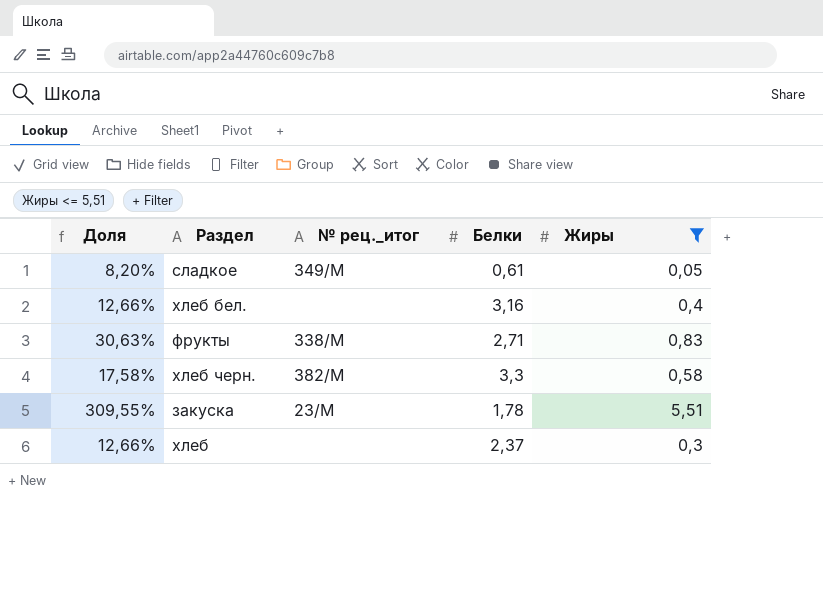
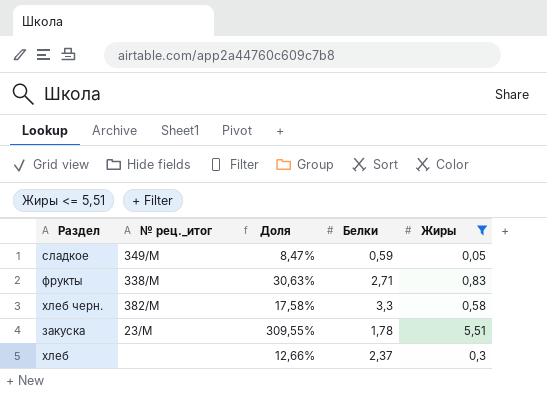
column Доля | position: 1 -> 3
row хлеб бел.: 12,66% | none | 3,16 | 0,4 -> none
сладкое | Доля: 8,20% -> 8,47%
сладкое | Белки: 0,61 -> 0,59

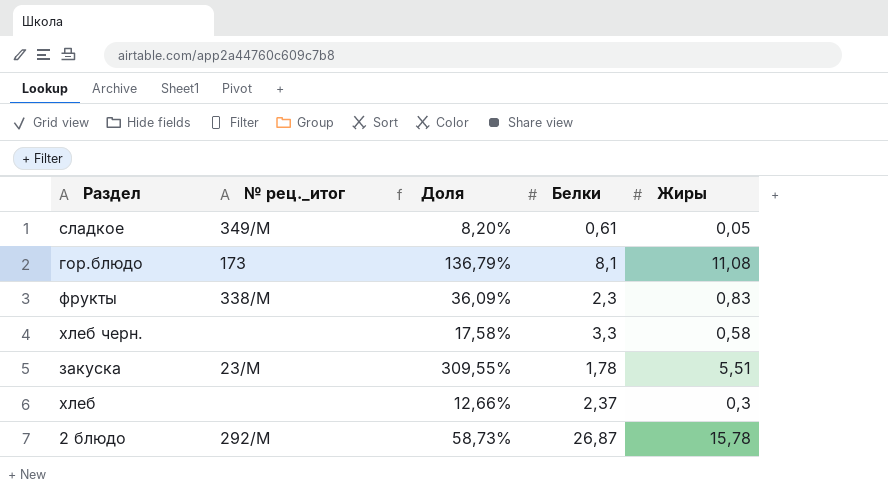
filter: Жиры <= 5,51 -> none
сладкое | Доля: 8,47% -> 8,20%
сладкое | Белки: 0,59 -> 0,61
фрукты | Доля: 30,63% -> 36,09%
фрукты | Белки: 2,71 -> 2,3
хлеб черн. | № рец._итог: 382/М -> none

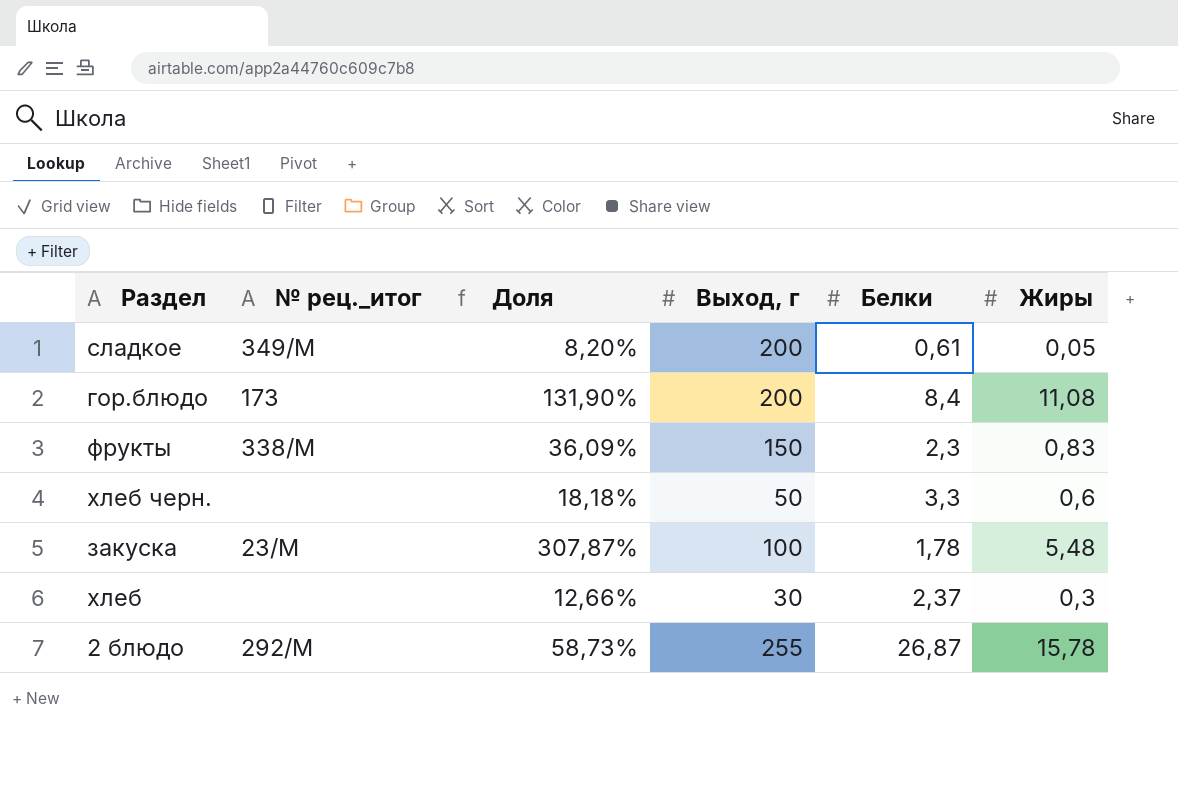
column Выход, г | position: none -> 4
гор.блюдо | Доля: 136,79% -> 131,90%
гор.блюдо | Белки: 8,1 -> 8,4
хлеб черн. | Доля: 17,58% -> 18,18%
хлеб черн. | Жиры: 0,58 -> 0,6
закуска | Доля: 309,55% -> 307,87%
закуска | Жиры: 5,51 -> 5,48

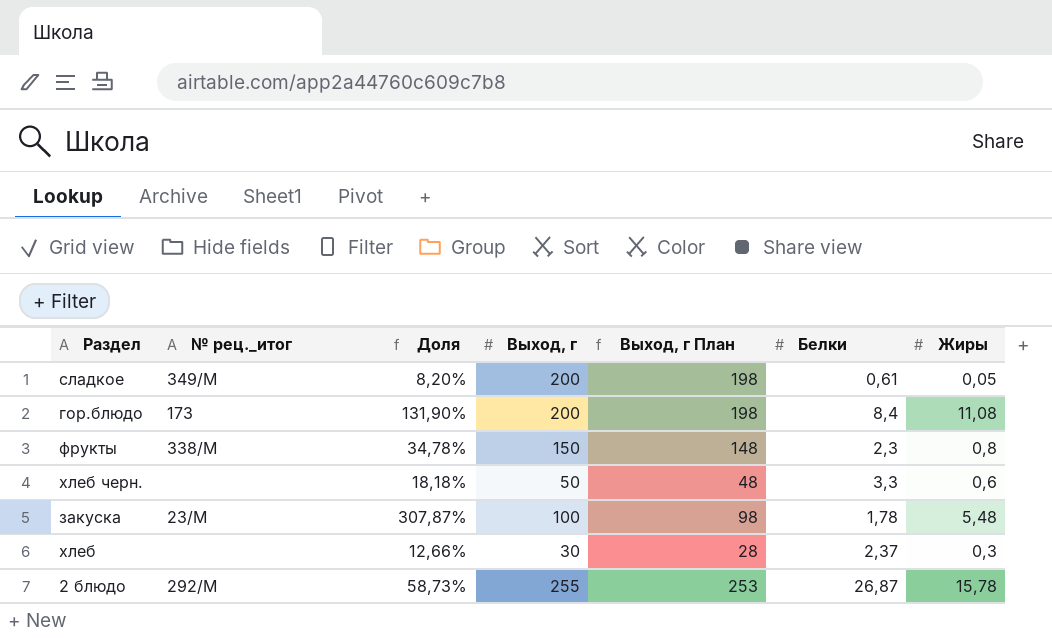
column Выход, г План | formula: none -> [Выход, г] - 2
фрукты | Доля: 36,09% -> 34,78%
фрукты | Жиры: 0,83 -> 0,8

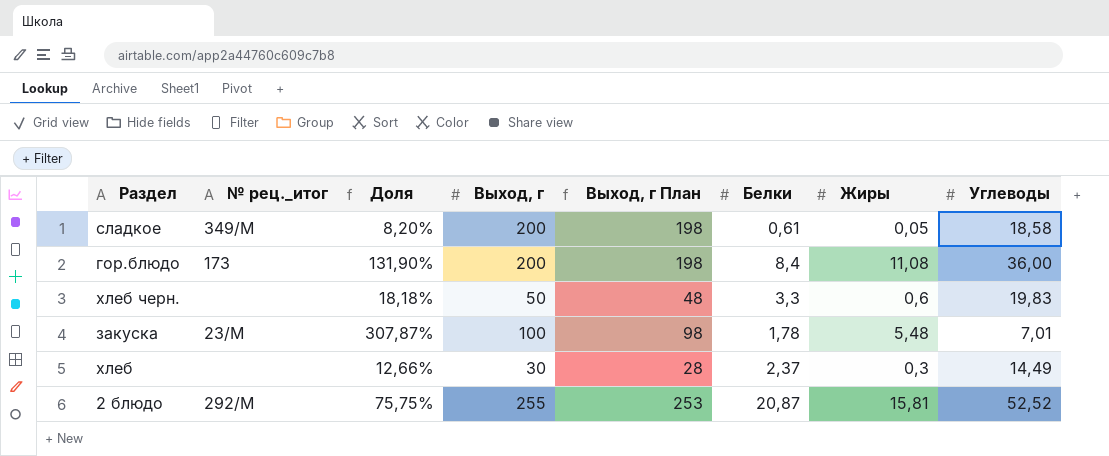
column Углеводы | position: none -> 8
row фрукты: 338/М | 34,78% | 150 | 148 | 2,3 | 0,8 -> none
2 блюдо | Доля: 58,73% -> 75,75%
2 блюдо | Белки: 26,87 -> 20,87
2 блюдо | Жиры: 15,78 -> 15,81

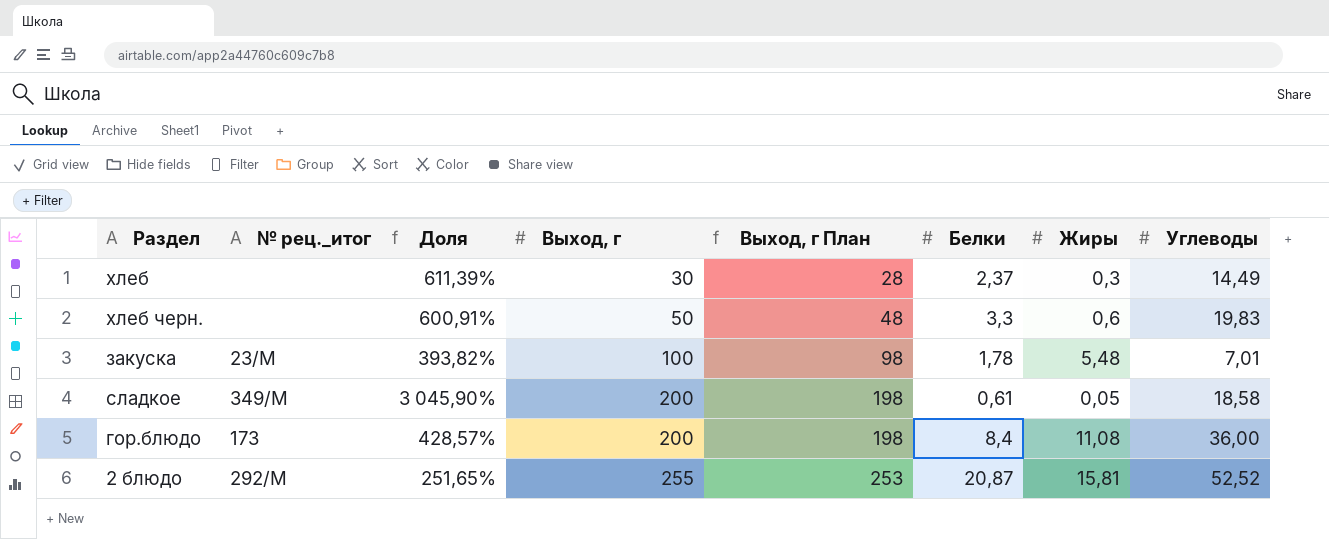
row order: none -> Выход, г ascending
column Доля | formula: [Жиры] / [Белки] -> [Углеводы] / [Белки]

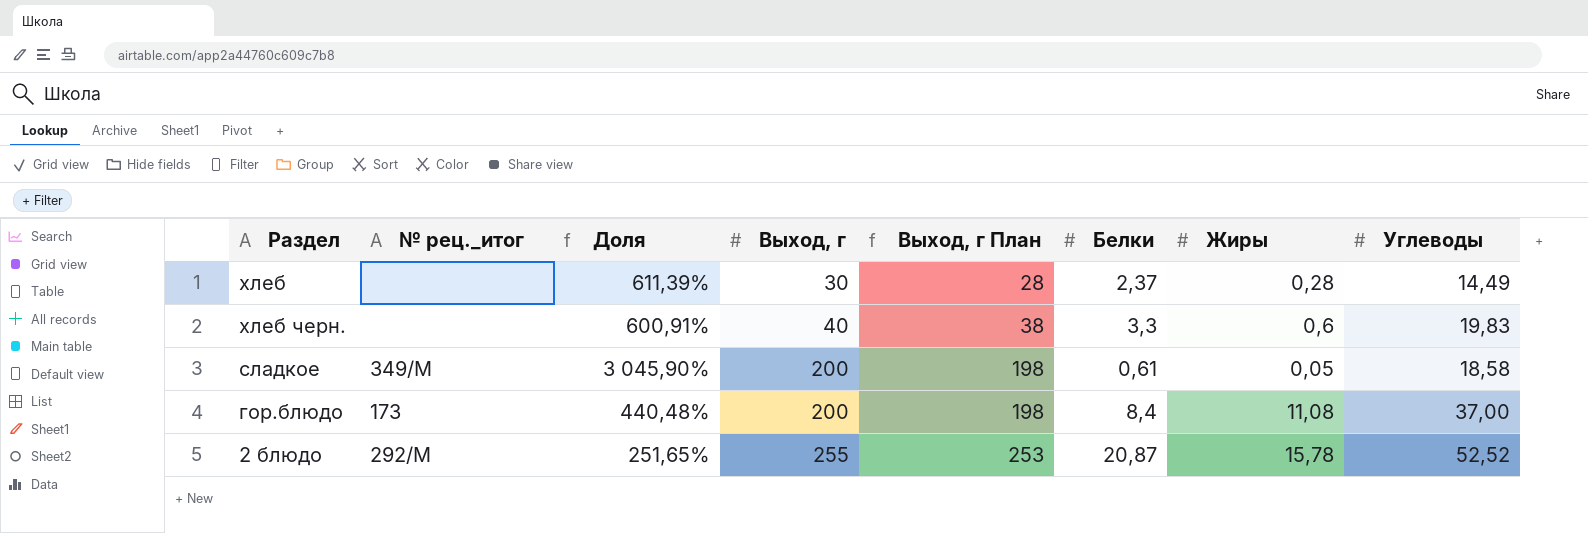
row закуска: 23/М | 393,82% | 100 | 98 | 1,78 | 5,48 | 7,01 -> none
хлеб | Жиры: 0,3 -> 0,28
хлеб черн. | Выход, г: 50 -> 40
хлеб черн. | Выход, г План: 48 -> 38
гор.блюдо | Доля: 428,57% -> 440,48%
гор.блюдо | Углеводы: 36,00 -> 37,00
2 блюдо | Жиры: 15,81 -> 15,78

